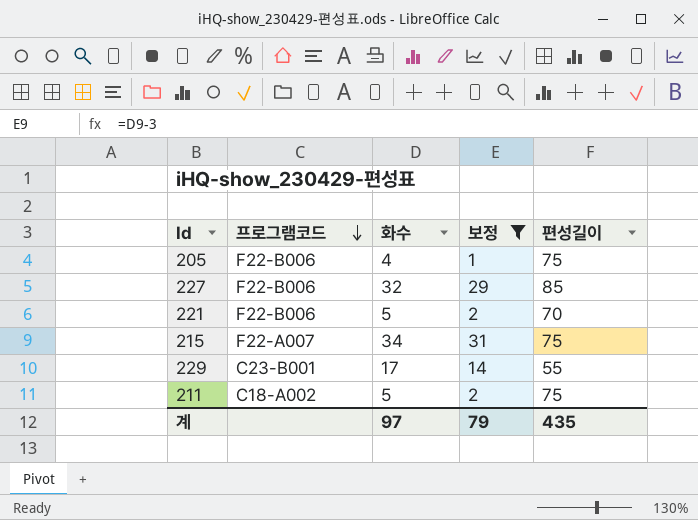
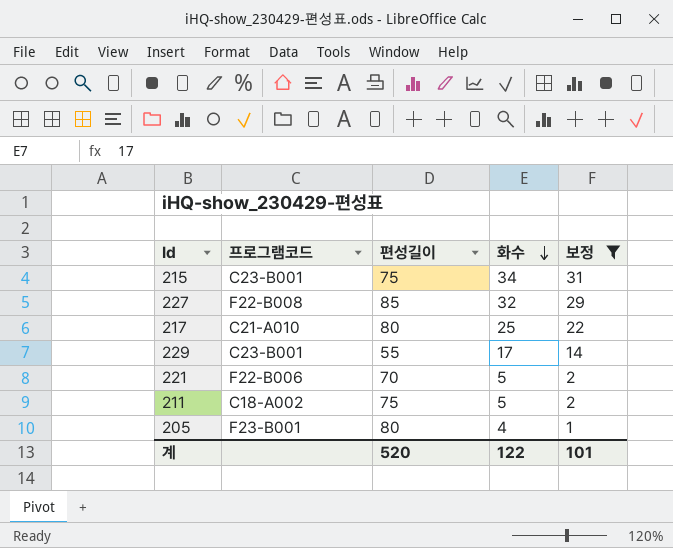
row order: 프로그램코드 descending -> 화수 descending
column 편성길이 | position: 5 -> 3
215 | 프로그램코드: F22-A007 -> C23-B001
227 | 프로그램코드: F22-B006 -> F22-B008
row 217: none -> C21-A010 | 80 | 25 | 22
205 | 프로그램코드: F22-B006 -> F23-B001
205 | 편성길이: 75 -> 80
계 | 편성길이: 435 -> 520
계 | 화수: 97 -> 122
계 | 보정: 79 -> 101

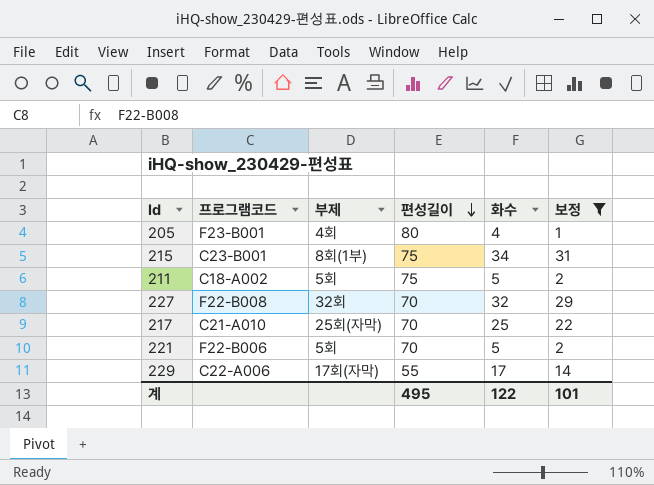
row order: 화수 descending -> 편성길이 descending
column 부제 | position: none -> 3
227 | 편성길이: 85 -> 70
217 | 편성길이: 80 -> 70
229 | 프로그램코드: C23-B001 -> C22-A006
계 | 편성길이: 520 -> 495

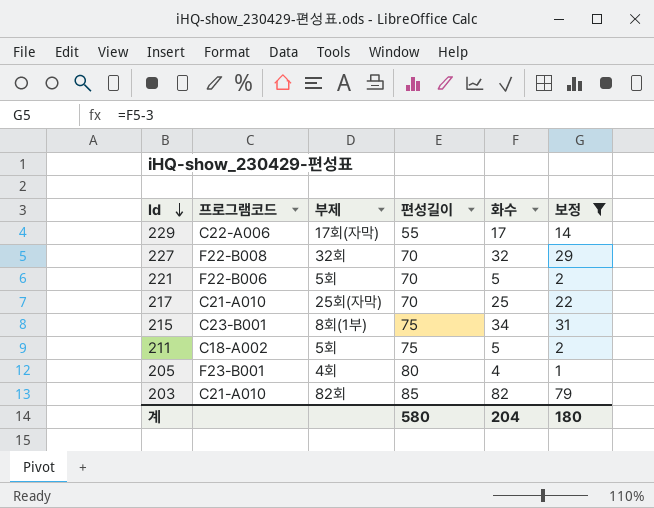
row order: 편성길이 descending -> Id descending
row 203: none -> C21-A010 | 82회 | 85 | 82 | 79
계 | 편성길이: 495 -> 580
계 | 화수: 122 -> 204
계 | 보정: 101 -> 180

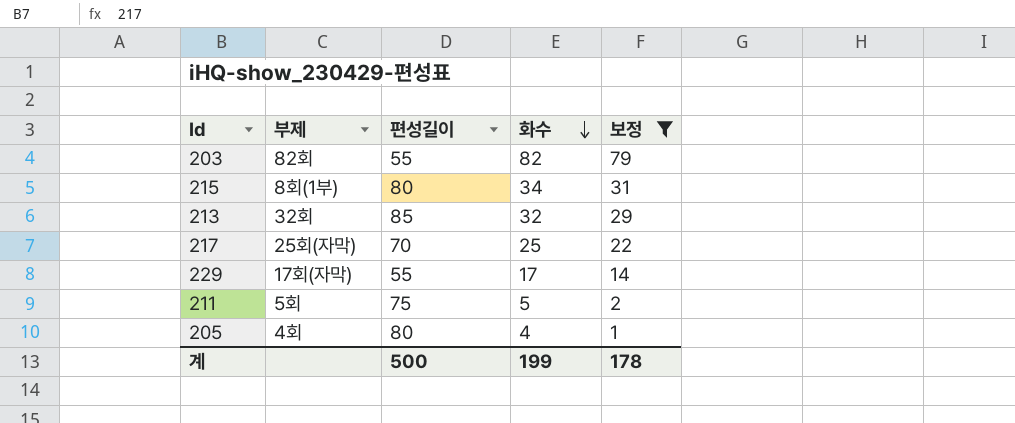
row order: Id descending -> 화수 descending
column 프로그램코드 | position: 2 -> none
row 227: F22-B008 | 32회 | 70 | 32 | 29 -> none
row 221: F22-B006 | 5회 | 70 | 5 | 2 -> none
203 | 편성길이: 85 -> 55
215 | 편성길이: 75 -> 80
row 213: none -> 32회 | 85 | 32 | 29
계 | 편성길이: 580 -> 500
계 | 화수: 204 -> 199
계 | 보정: 180 -> 178

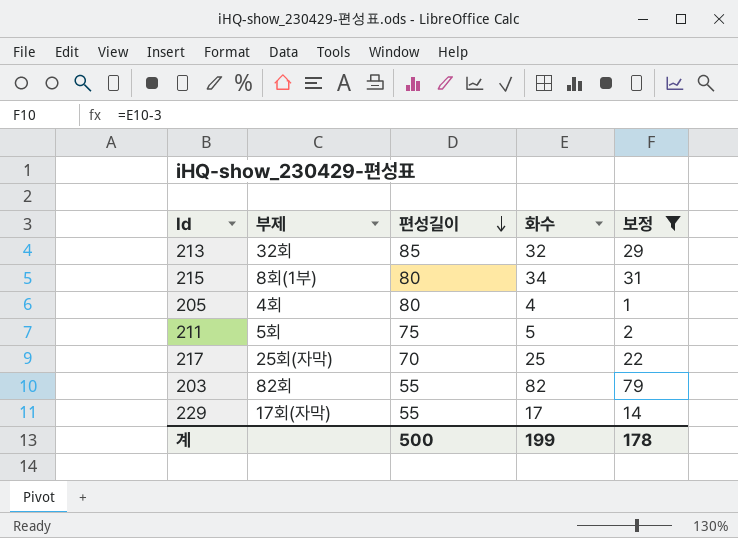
row order: 화수 descending -> 편성길이 descending

